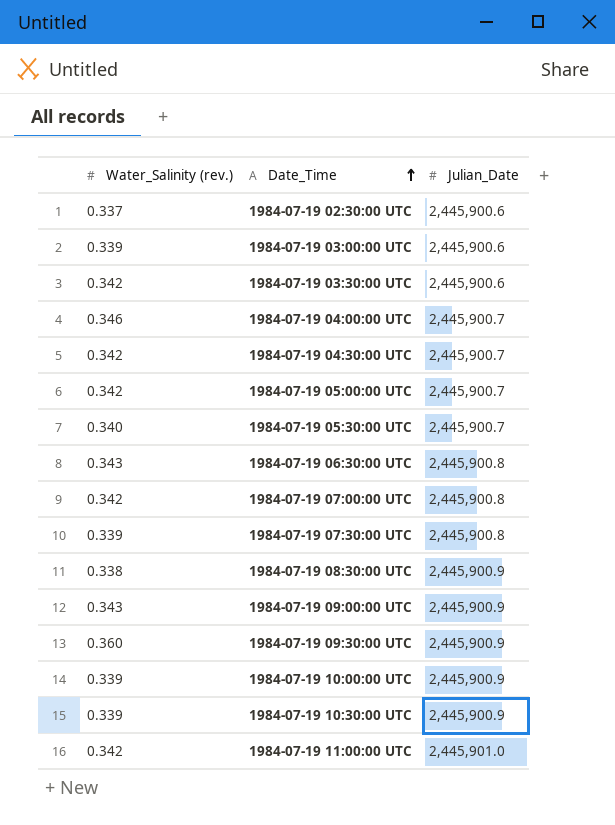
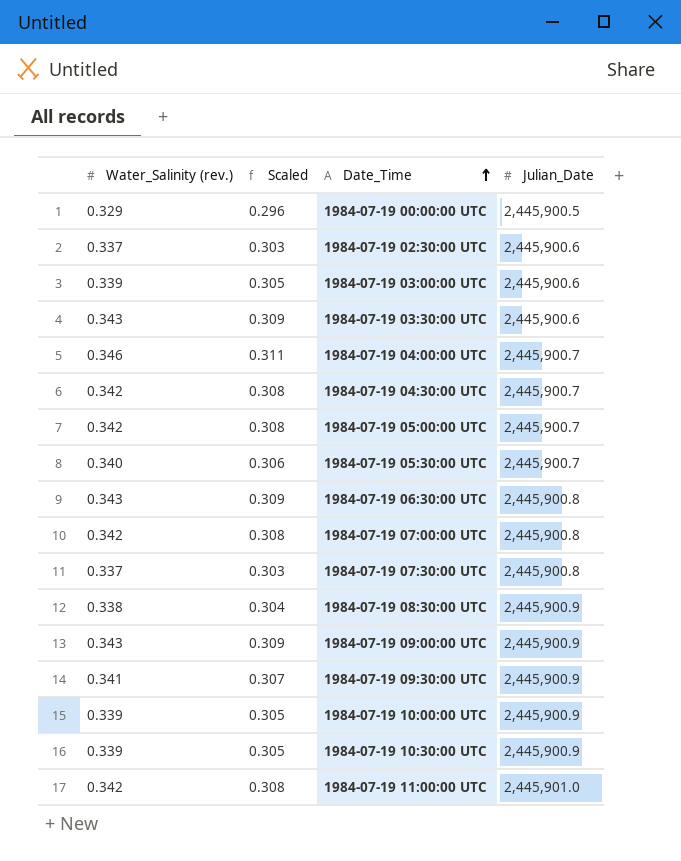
column Scaled | formula: none -> [Water_Salinity (rev.)] * 0.9
row 1984-07-19 00:00:00 UTC: none -> 0.329 | 0.296 | 2,445,900.5
1984-07-19 03:30:00 UTC | Water_Salinity (rev.): 0.342 -> 0.343
1984-07-19 07:30:00 UTC | Water_Salinity (rev.): 0.339 -> 0.337
1984-07-19 09:30:00 UTC | Water_Salinity (rev.): 0.360 -> 0.341

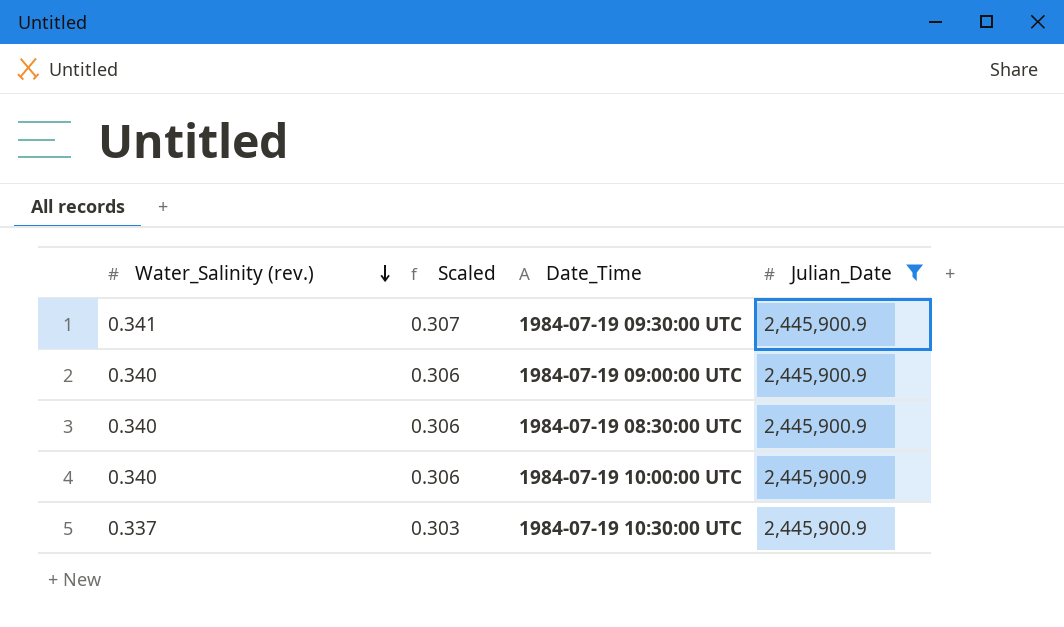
filter: none -> Julian_Date = 2,445,900.9
row order: Date_Time ascending -> Water_Salinity (rev.) descending
1984-07-19 09:00:00 UTC | Water_Salinity (rev.): 0.343 -> 0.340
1984-07-19 09:00:00 UTC | Scaled: 0.309 -> 0.306
1984-07-19 08:30:00 UTC | Water_Salinity (rev.): 0.338 -> 0.340
1984-07-19 08:30:00 UTC | Scaled: 0.304 -> 0.306
1984-07-19 10:00:00 UTC | Water_Salinity (rev.): 0.339 -> 0.340
1984-07-19 10:00:00 UTC | Scaled: 0.305 -> 0.306
1984-07-19 10:30:00 UTC | Water_Salinity (rev.): 0.339 -> 0.337
1984-07-19 10:30:00 UTC | Scaled: 0.305 -> 0.303

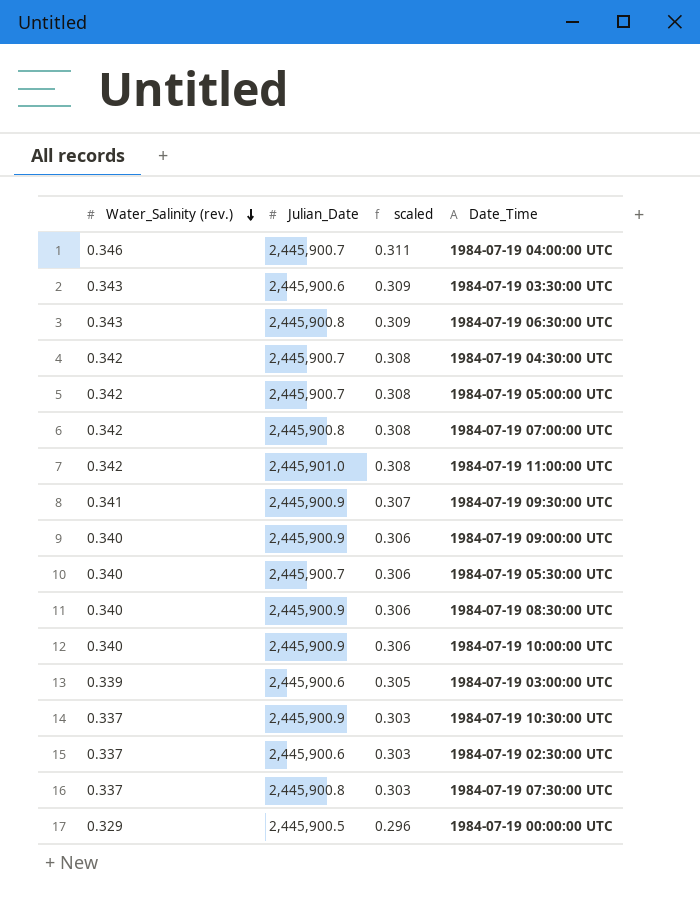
filter: Julian_Date = 2,445,900.9 -> none
column Julian_Date | position: 4 -> 2
column name: Scaled -> scaled

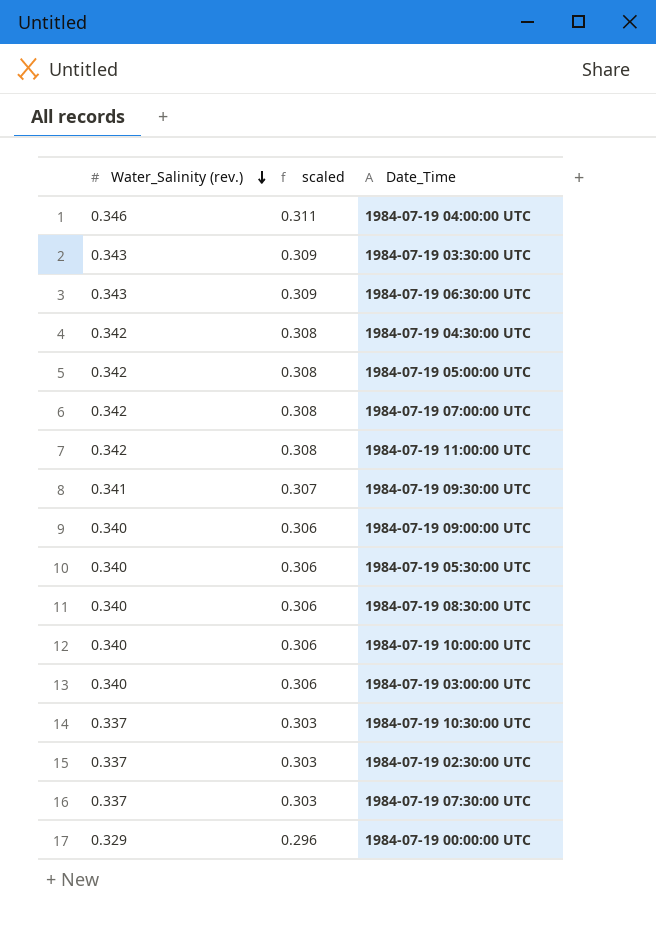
column Julian_Date | position: 2 -> none
1984-07-19 03:00:00 UTC | Water_Salinity (rev.): 0.339 -> 0.340
1984-07-19 03:00:00 UTC | scaled: 0.305 -> 0.306

